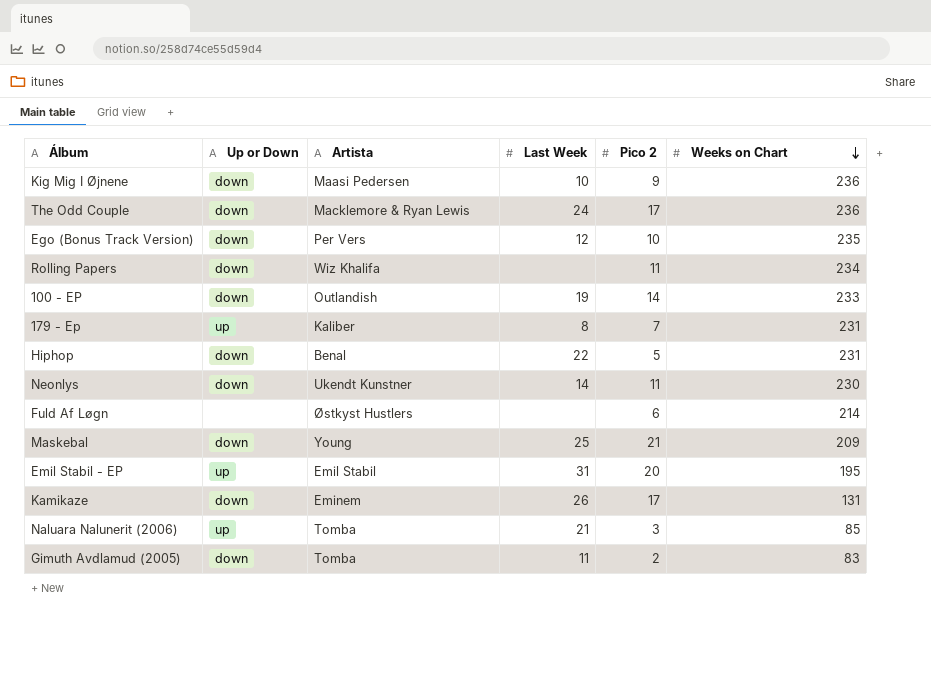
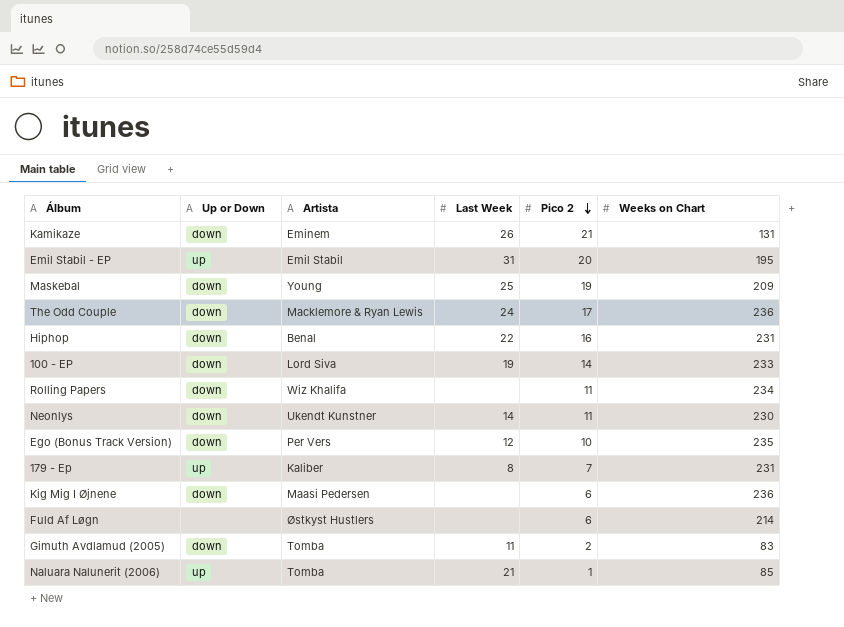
row order: Weeks on Chart descending -> Pico 2 descending
Kamikaze | Pico 2: 17 -> 21
Maskebal | Pico 2: 21 -> 19
Hiphop | Pico 2: 5 -> 16
100 - EP | Artista: Outlandish -> Lord Siva
Kig Mig I Øjnene | Last Week: 10 -> none
Kig Mig I Øjnene | Pico 2: 9 -> 6
Naluara Nalunerit (2006) | Pico 2: 3 -> 1

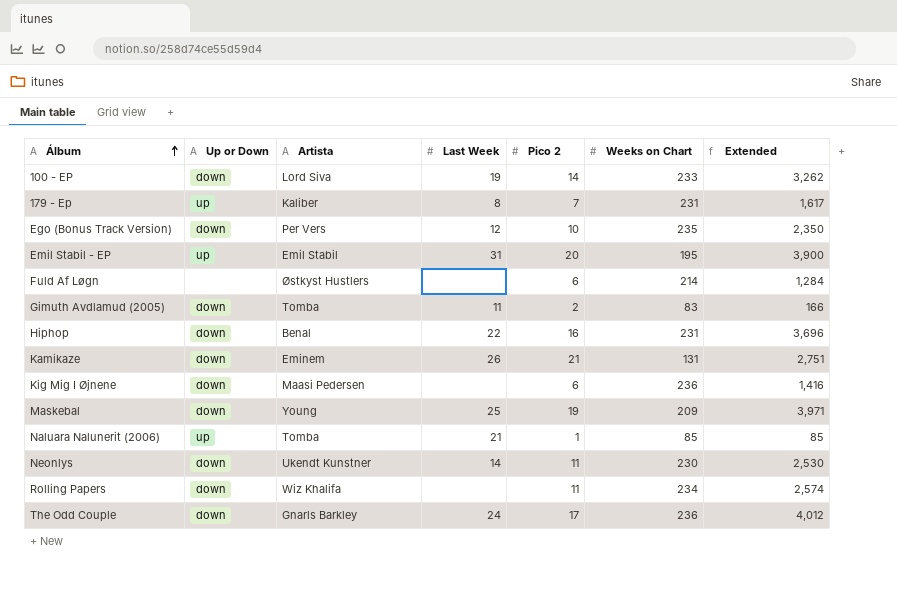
row order: Pico 2 descending -> Álbum ascending
column Extended | formula: none -> [Pico 2] * [Weeks on Chart]
The Odd Couple | Artista: Macklemore & Ryan Lewis -> Gnarls Barkley

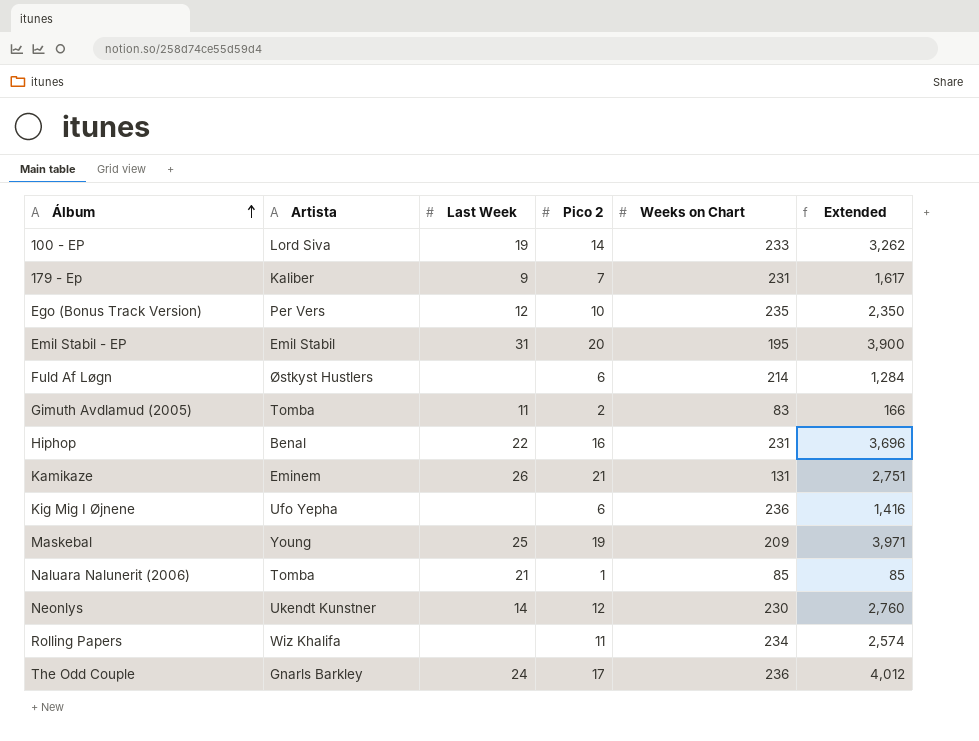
column Up or Down | position: 2 -> none
179 - Ep | Last Week: 8 -> 9
Kig Mig I Øjnene | Artista: Maasi Pedersen -> Ufo Yepha
Neonlys | Pico 2: 11 -> 12
Neonlys | Extended: 2,530 -> 2,760

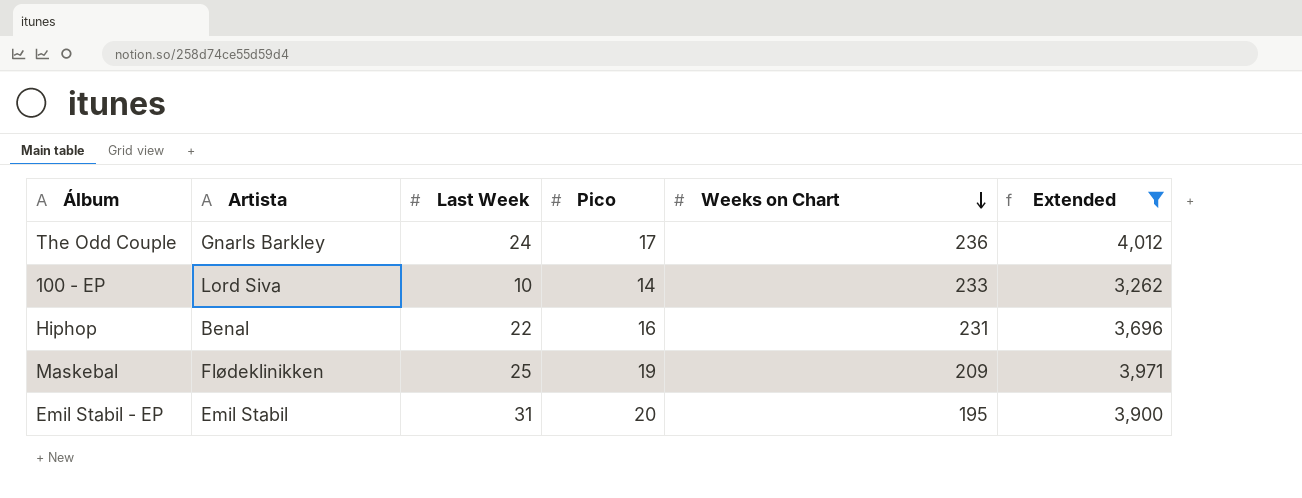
filter: none -> Extended >= 3,262
row order: Álbum ascending -> Weeks on Chart descending
column name: Pico 2 -> Pico
100 - EP | Last Week: 19 -> 10
Maskebal | Artista: Young -> Flødeklinikken

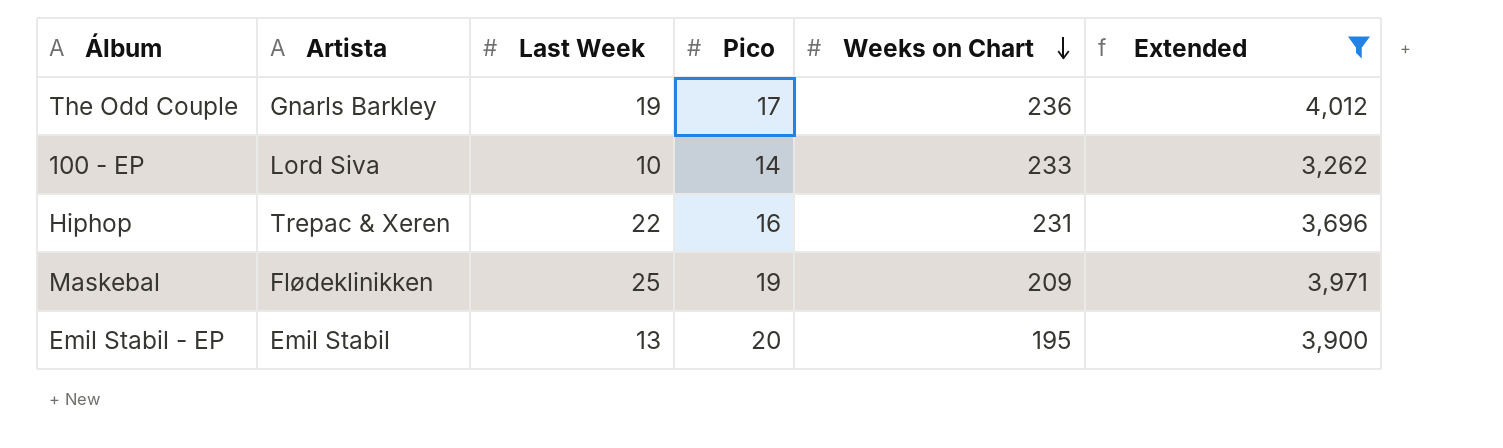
The Odd Couple | Last Week: 24 -> 19
Hiphop | Artista: Benal -> Trepac & Xeren
Emil Stabil - EP | Last Week: 31 -> 13

